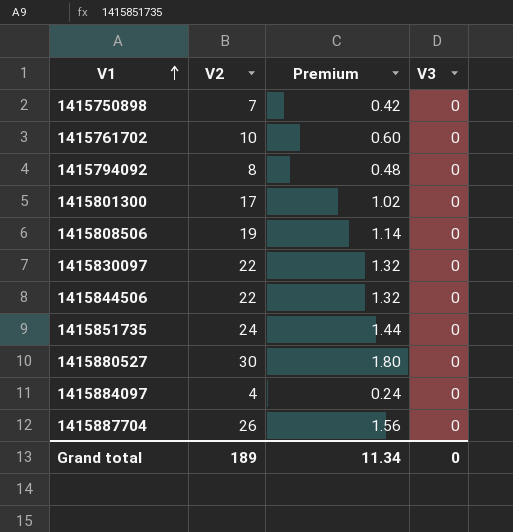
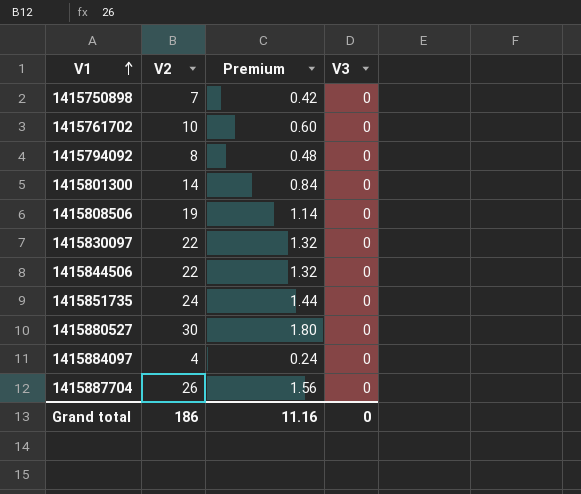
1415801300 | V2: 17 -> 14
1415801300 | Premium: 1.02 -> 0.84
Grand total | V2: 189 -> 186
Grand total | Premium: 11.34 -> 11.16

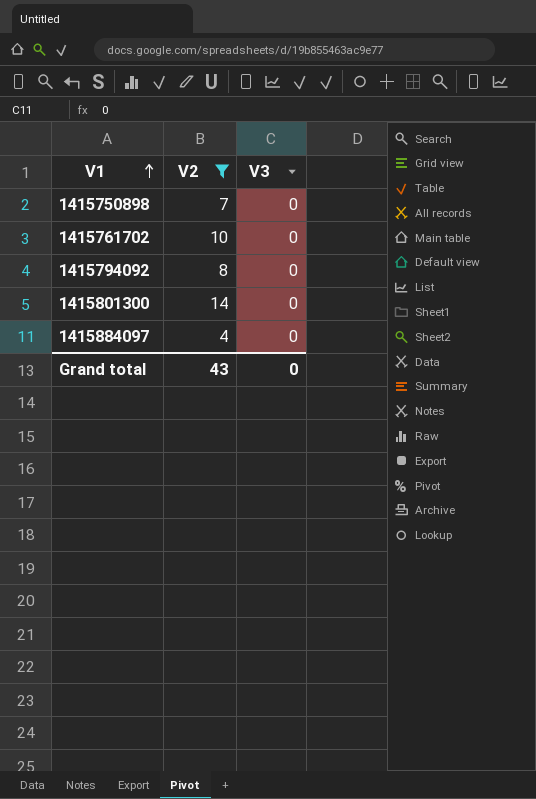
filter: none -> V2 <= 14
column Premium | formula: [V2] * 0.06 -> none
Grand total | V2: 186 -> 43

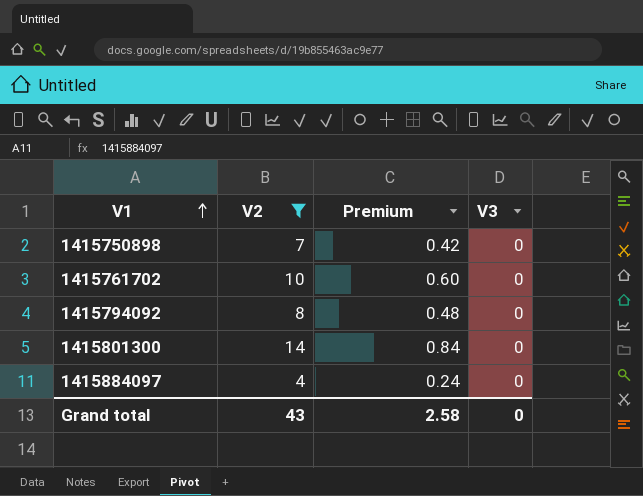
column Premium | formula: none -> [V2] * 0.06

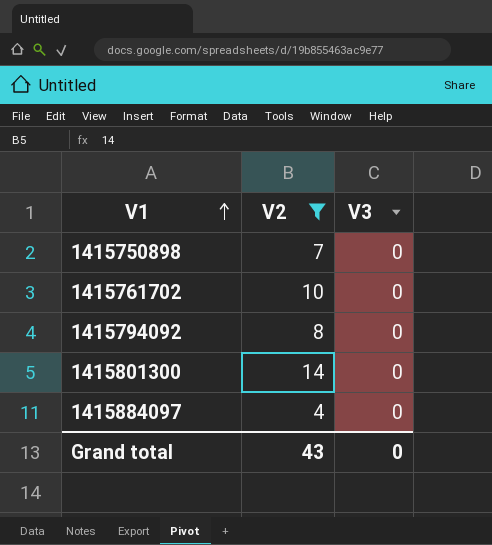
column Premium | formula: [V2] * 0.06 -> none

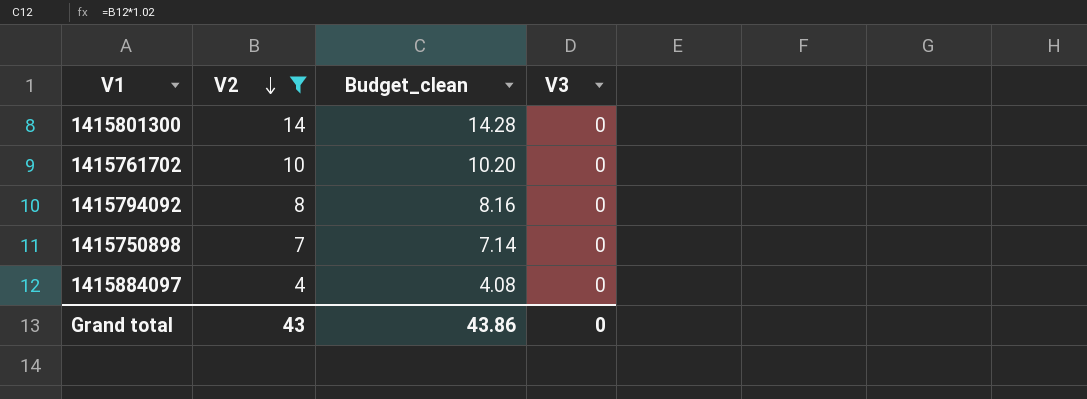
row order: V1 ascending -> V2 descending
column Budget_clean | formula: none -> [V2] * 1.02

